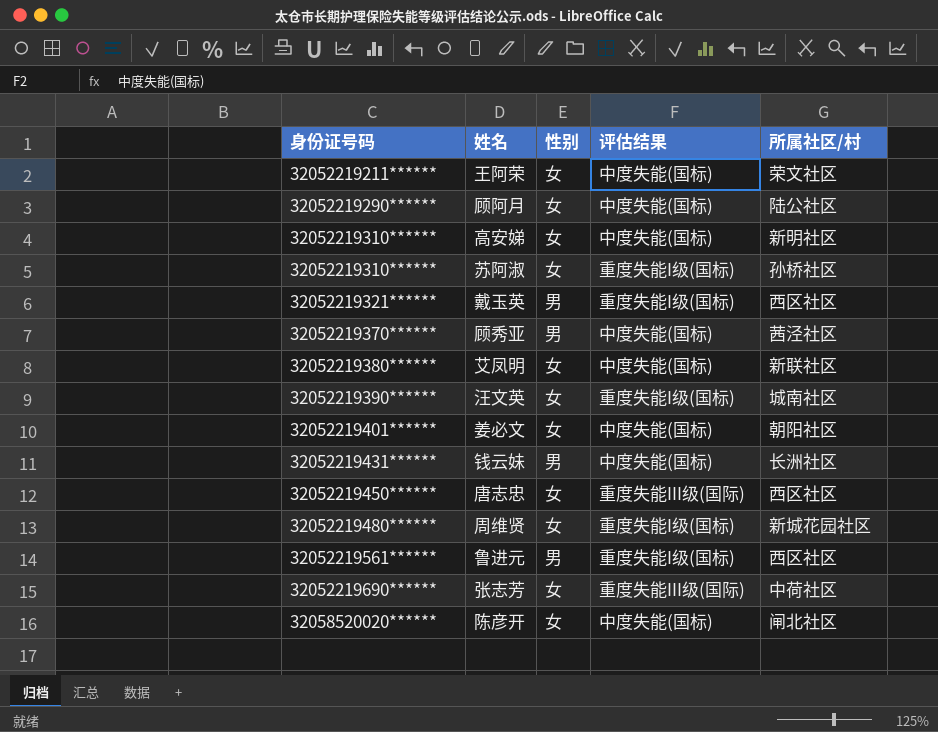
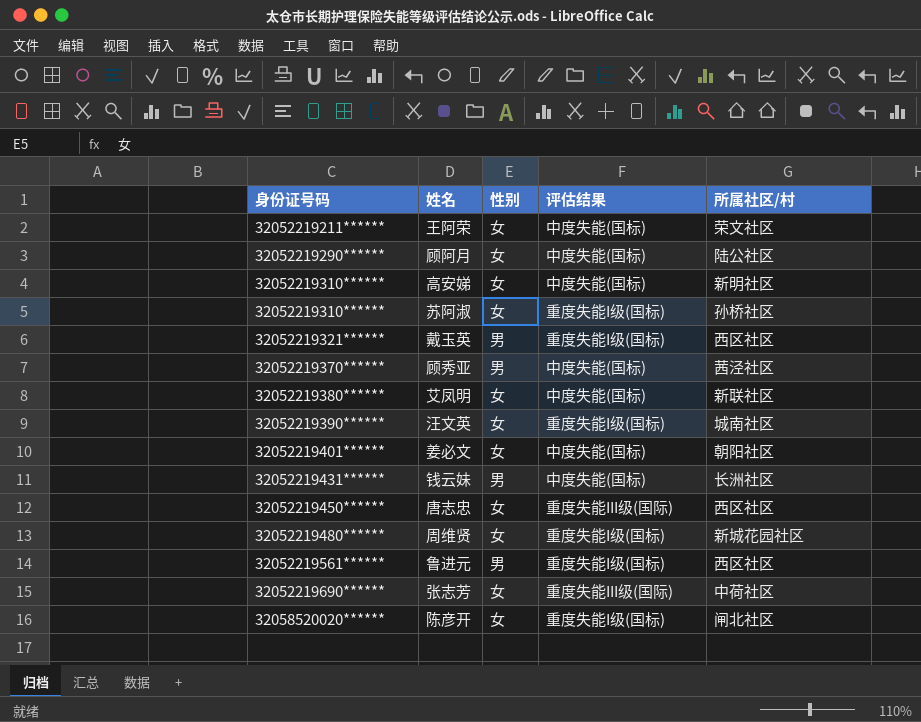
陈彦开 | 评估结果: 中度失能(国标) -> 重度失能I级(国标)

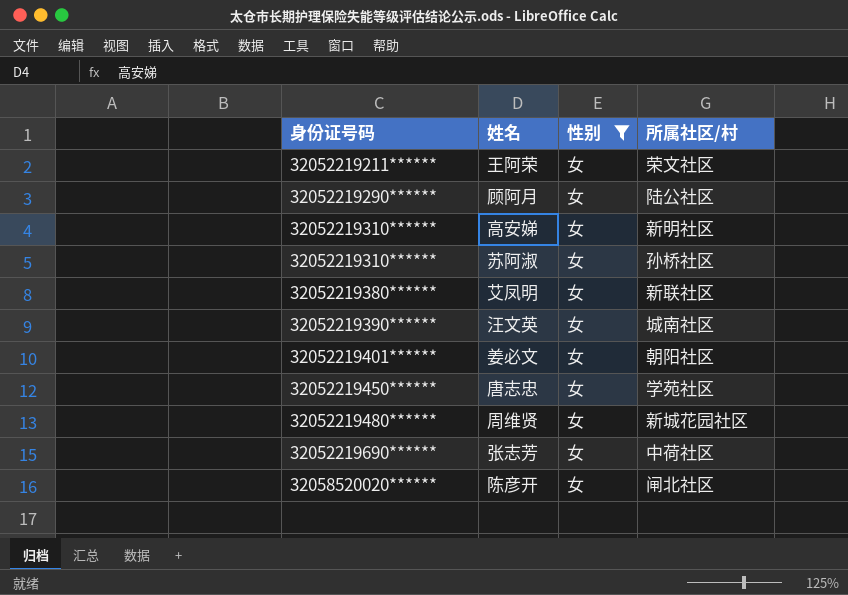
filter: none -> 性别 = 女
column 评估结果 | position: 4 -> none
唐志忠 | 所属社区/村: 西区社区 -> 学苑社区

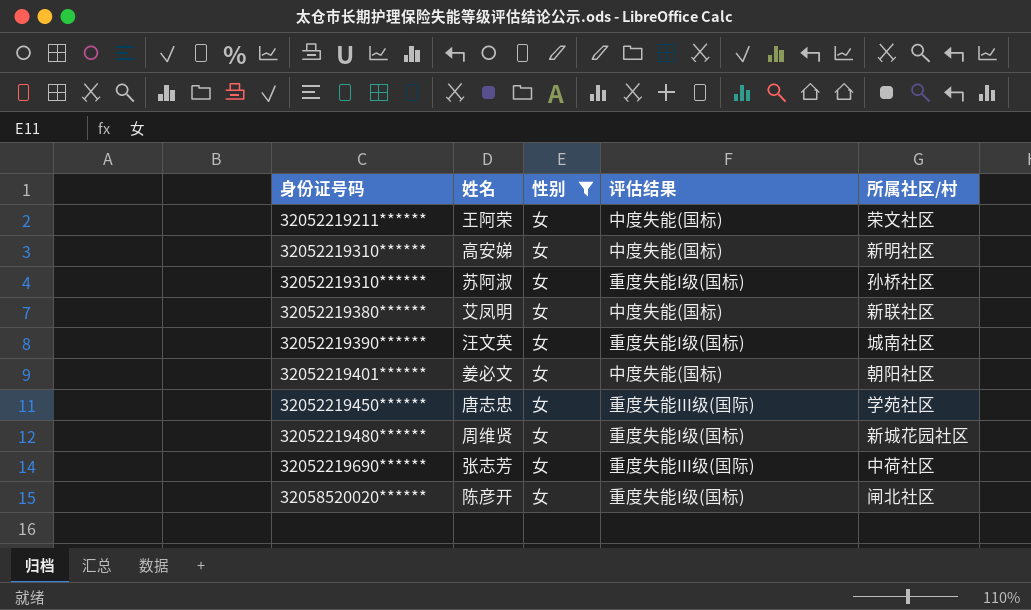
column 评估结果 | position: none -> 4
row 顾阿月: 32052219290****** | 女 | 陆公社区 -> none

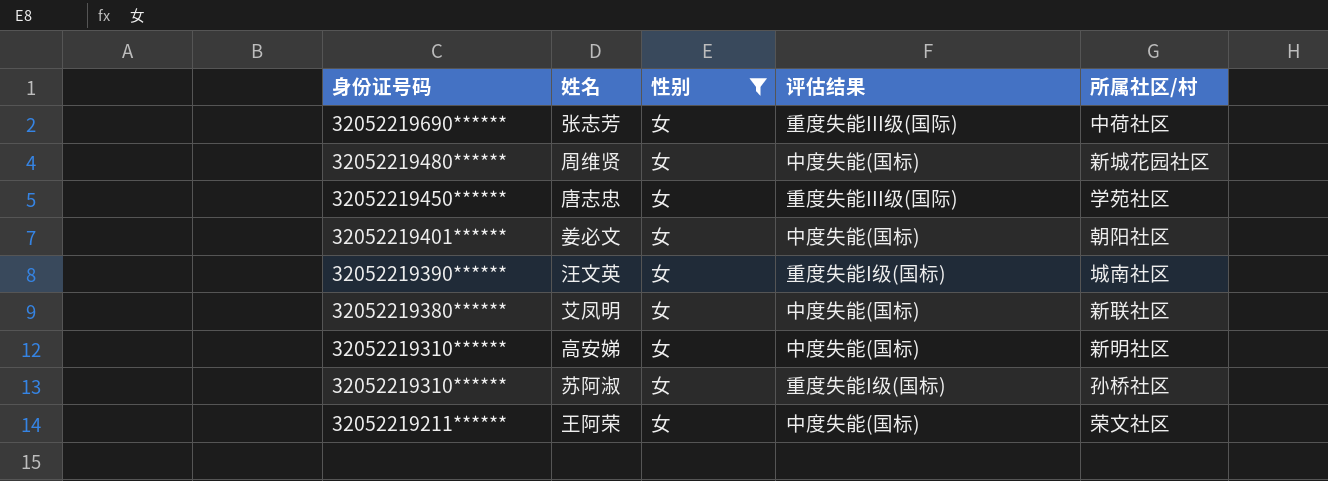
row order: 身份证号码 ascending -> 身份证号码 descending
row 陈彦开: 32058520020****** | 女 | 重度失能I级(国标) | 闸北社区 -> none
周维贤 | 评估结果: 重度失能I级(国标) -> 中度失能(国标)

